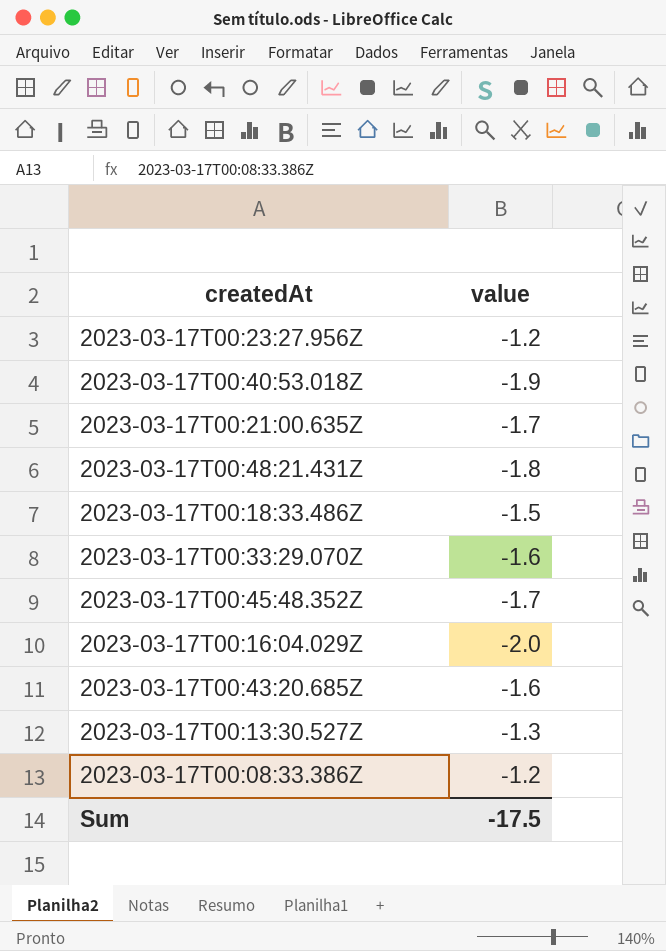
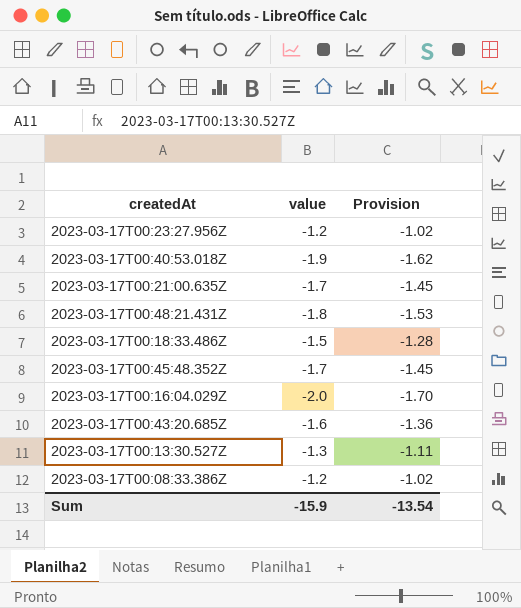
column Provision | formula: none -> [value] * 0.85
row 2023-03-17T00:33:29.070Z: -1.6 -> none
Sum | value: -17.5 -> -15.9

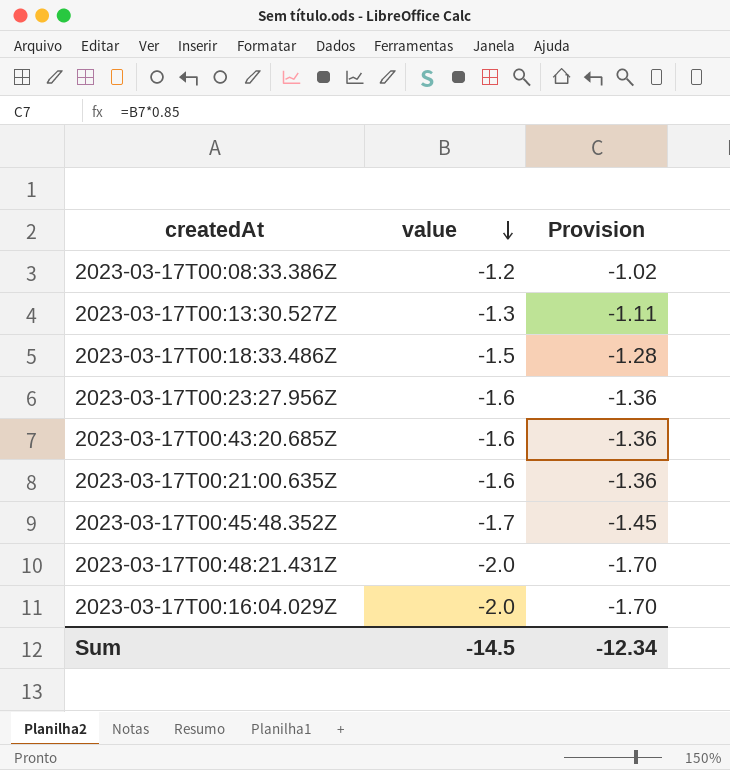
row order: none -> value descending
row 2023-03-17T00:40:53.018Z: -1.9 | -1.62 -> none
2023-03-17T00:23:27.956Z | value: -1.2 -> -1.6
2023-03-17T00:23:27.956Z | Provision: -1.02 -> -1.36
2023-03-17T00:21:00.635Z | value: -1.7 -> -1.6
2023-03-17T00:21:00.635Z | Provision: -1.45 -> -1.36
2023-03-17T00:48:21.431Z | value: -1.8 -> -2.0
2023-03-17T00:48:21.431Z | Provision: -1.53 -> -1.70
Sum | value: -15.9 -> -14.5
Sum | Provision: -13.54 -> -12.34

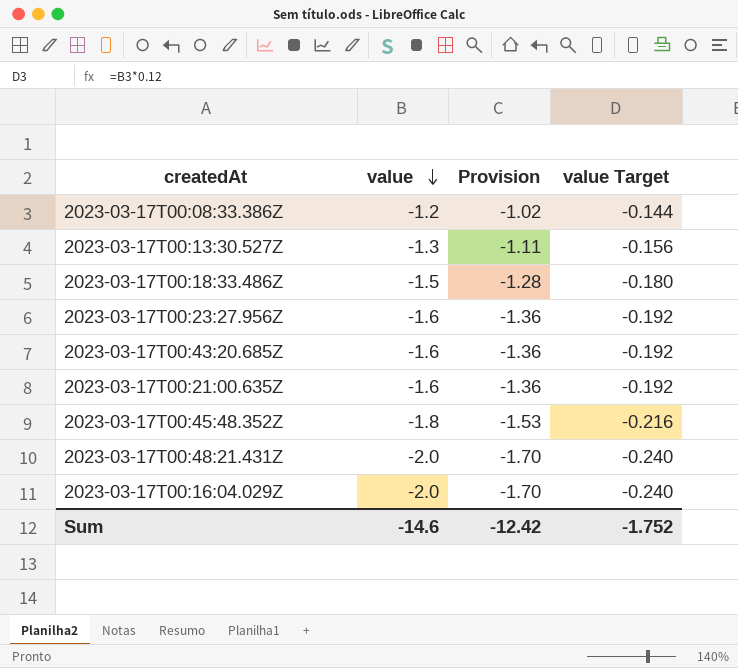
column value Target | formula: none -> [value] * 0.12
2023-03-17T00:45:48.352Z | value: -1.7 -> -1.8
2023-03-17T00:45:48.352Z | Provision: -1.45 -> -1.53
Sum | value: -14.5 -> -14.6
Sum | Provision: -12.34 -> -12.42

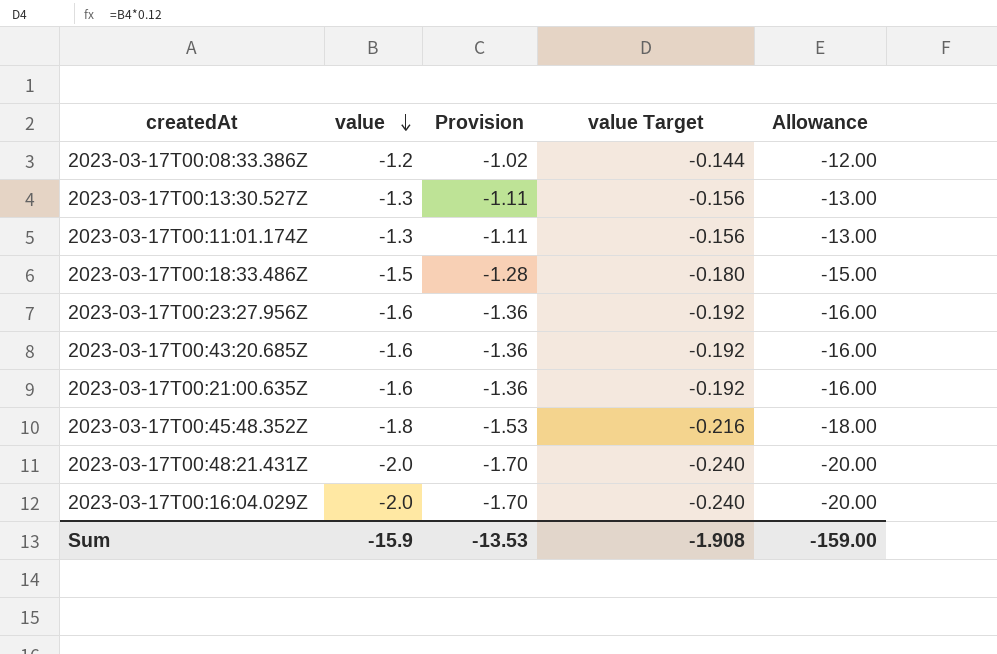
column Allowance | formula: none -> [value] * 10
row 2023-03-17T00:11:01.174Z: none -> -1.3 | -1.11 | -0.156 | -13.00
Sum | value: -14.6 -> -15.9
Sum | Provision: -12.42 -> -13.53
Sum | value Target: -1.752 -> -1.908

